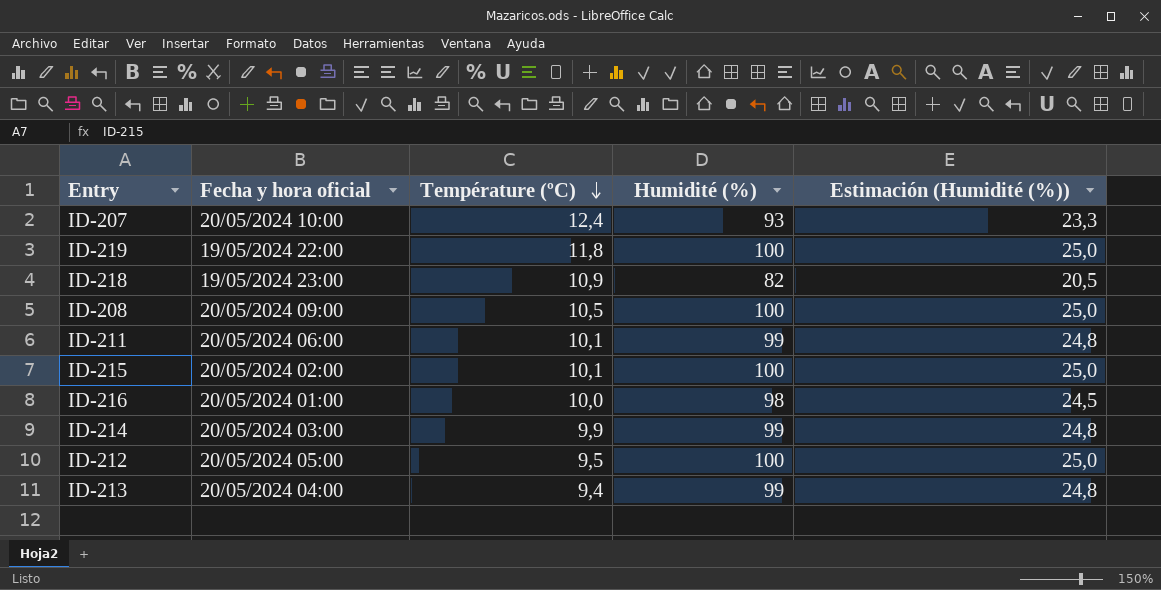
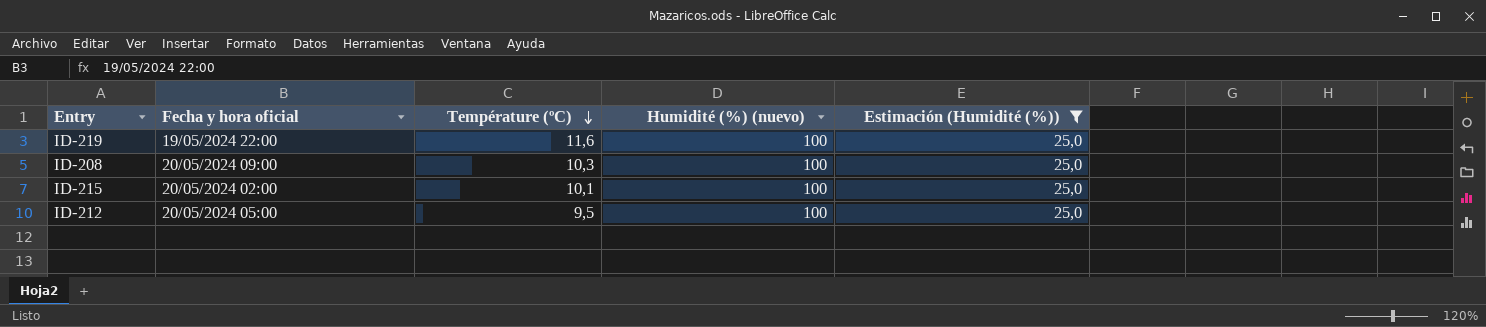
filter: none -> Estimación (Humidité (%)) = 25,0
column name: Humidité (%) -> Humidité (%) (nuevo)
ID-219 | Température (ºC): 11,8 -> 11,6
ID-208 | Température (ºC): 10,5 -> 10,3

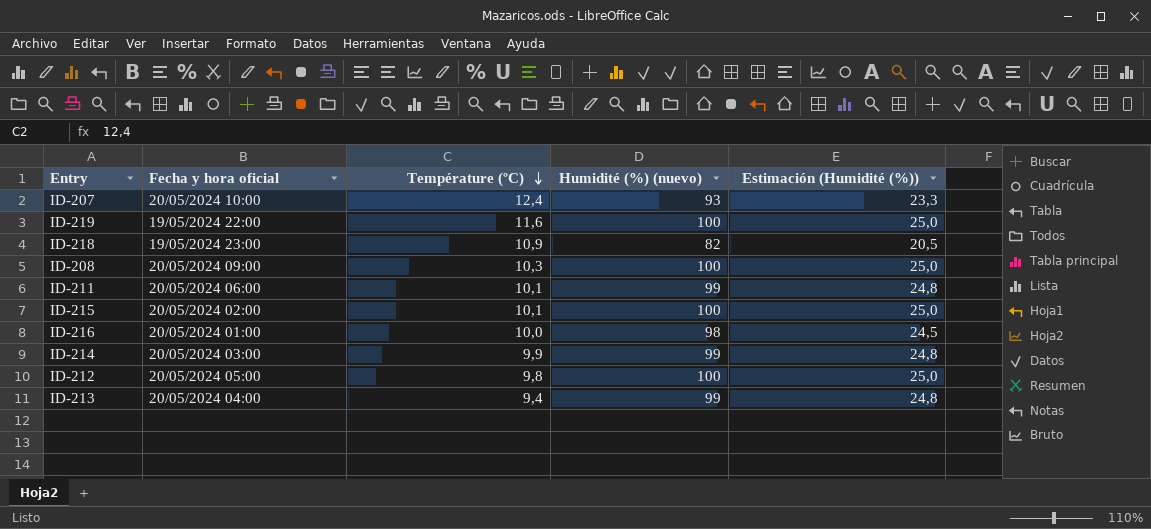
filter: Estimación (Humidité (%)) = 25,0 -> none
ID-212 | Température (ºC): 9,5 -> 9,8

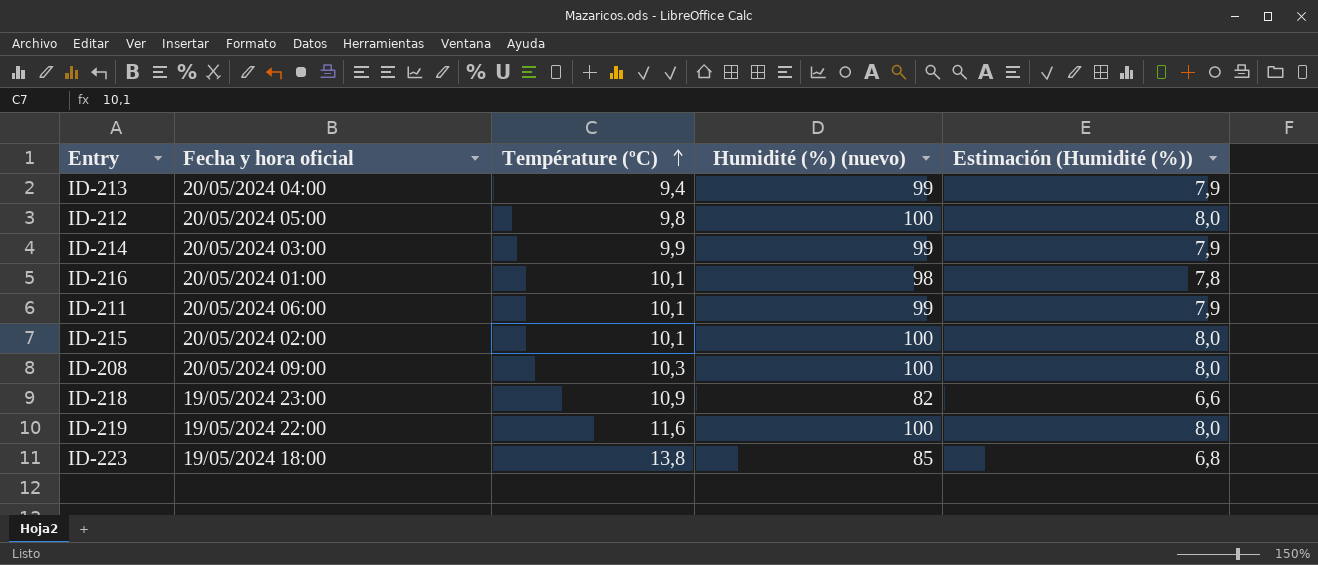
row order: Température (ºC) descending -> Température (ºC) ascending
column Estimación (Humidité (%)) | formula: [Humidité (%) (nuevo)] * 0,25 -> [Humidité (%) (nuevo)] * 0,08
row ID-207: 20/05/2024 10:00 | 12,4 | 93 | 23,3 -> none
ID-216 | Température (ºC): 10,0 -> 10,1
row ID-223: none -> 19/05/2024 18:00 | 13,8 | 85 | 6,8

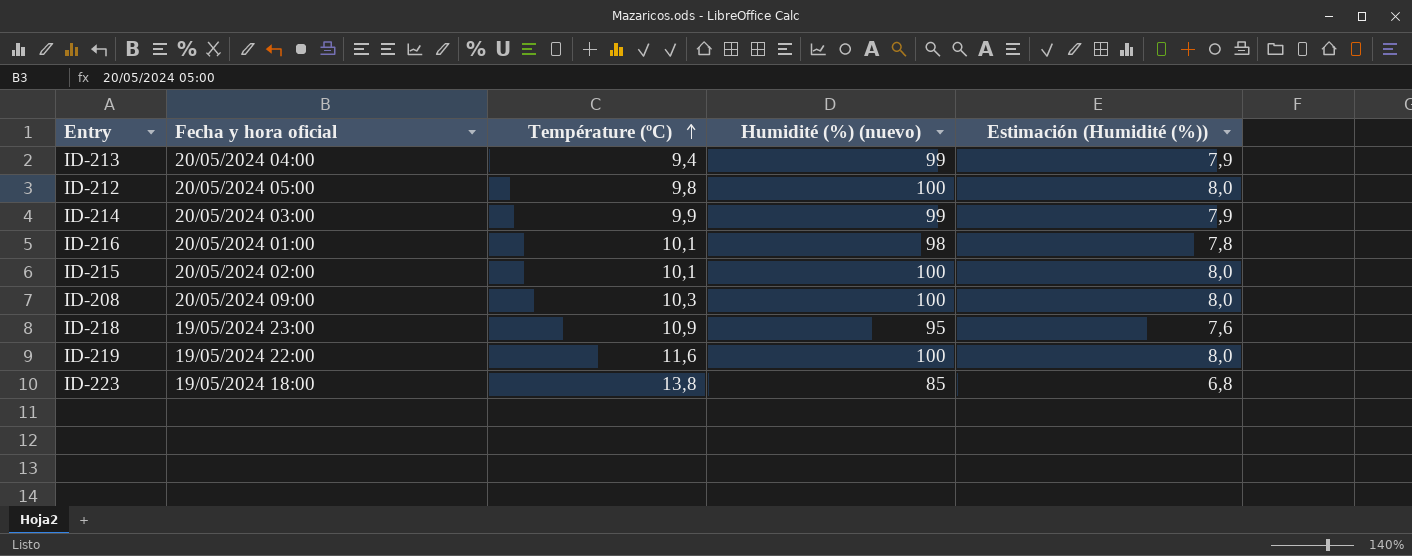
row ID-211: 20/05/2024 06:00 | 10,1 | 99 | 7,9 -> none
ID-218 | Humidité (%) (nuevo): 82 -> 95
ID-218 | Estimación (Humidité (%)): 6,6 -> 7,6

